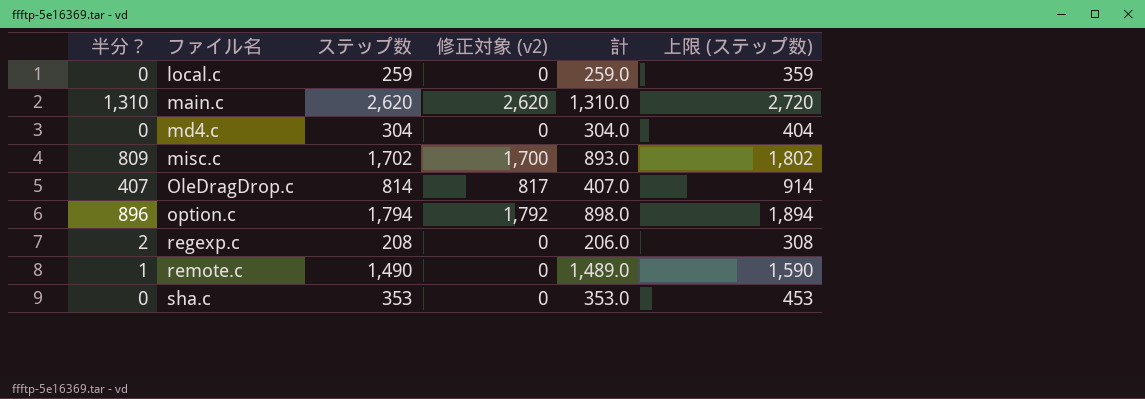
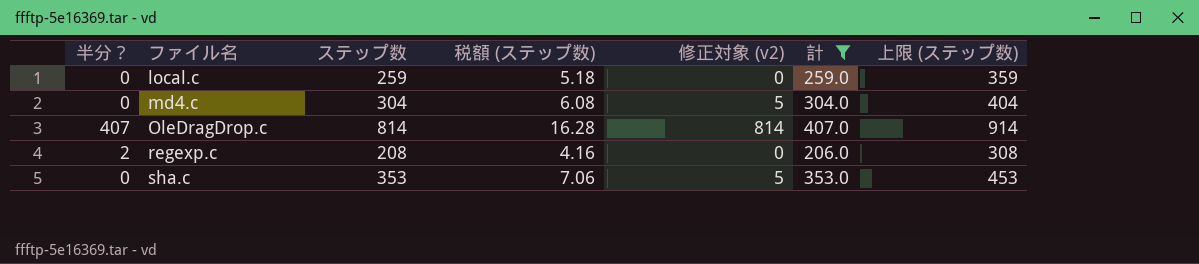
filter: none -> 計 <= 407.0
column 税額 (ステップ数) | formula: none -> [ステップ数] * 0.02
md4.c | 修正対象 (v2): 0 -> 5
OleDragDrop.c | 修正対象 (v2): 817 -> 814
sha.c | 修正対象 (v2): 0 -> 5

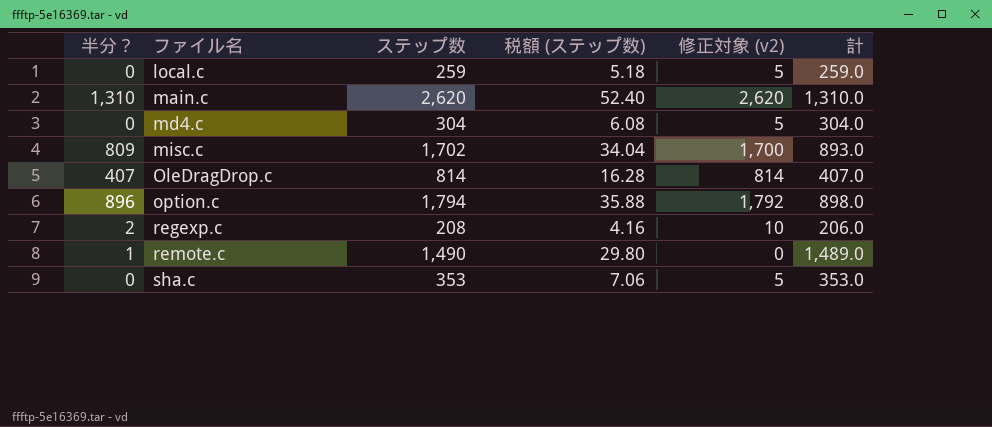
filter: 計 <= 407.0 -> none
column 上限 (ステップ数) | formula: [ステップ数] + 100 -> none
local.c | 修正対象 (v2): 0 -> 5
regexp.c | 修正対象 (v2): 0 -> 10

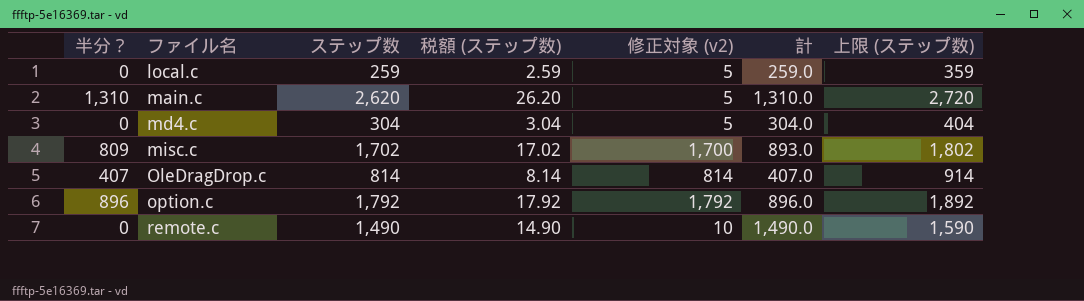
column 税額 (ステップ数) | formula: [ステップ数] * 0.02 -> [ステップ数] * 0.01
column 上限 (ステップ数) | formula: none -> [ステップ数] + 100
row regexp.c: 2 | 208 | 4.16 | 10 | 206.0 -> none
row sha.c: 0 | 353 | 7.06 | 5 | 353.0 -> none
main.c | 修正対象 (v2): 2,620 -> 5
option.c | ステップ数: 1,794 -> 1,792
option.c | 計: 898.0 -> 896.0
remote.c | 半分？: 1 -> 0
remote.c | 修正対象 (v2): 0 -> 10
remote.c | 計: 1,489.0 -> 1,490.0

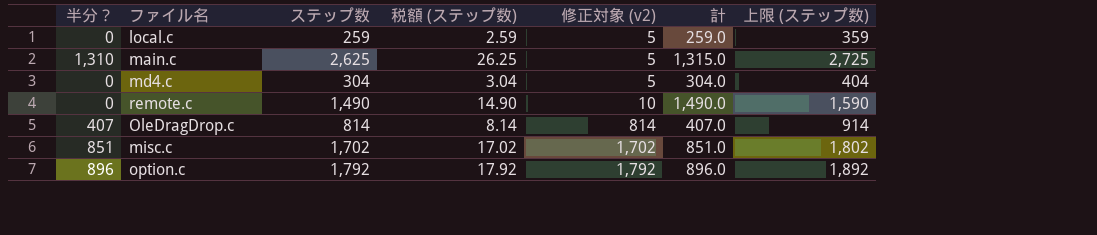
row order: ファイル名 ascending -> 修正対象 (v2) ascending
main.c | ステップ数: 2,620 -> 2,625
main.c | 税額 (ステップ数): 26.20 -> 26.25
main.c | 計: 1,310.0 -> 1,315.0
main.c | 上限 (ステップ数): 2,720 -> 2,725
misc.c | 半分？: 809 -> 851
misc.c | 修正対象 (v2): 1,700 -> 1,702
misc.c | 計: 893.0 -> 851.0

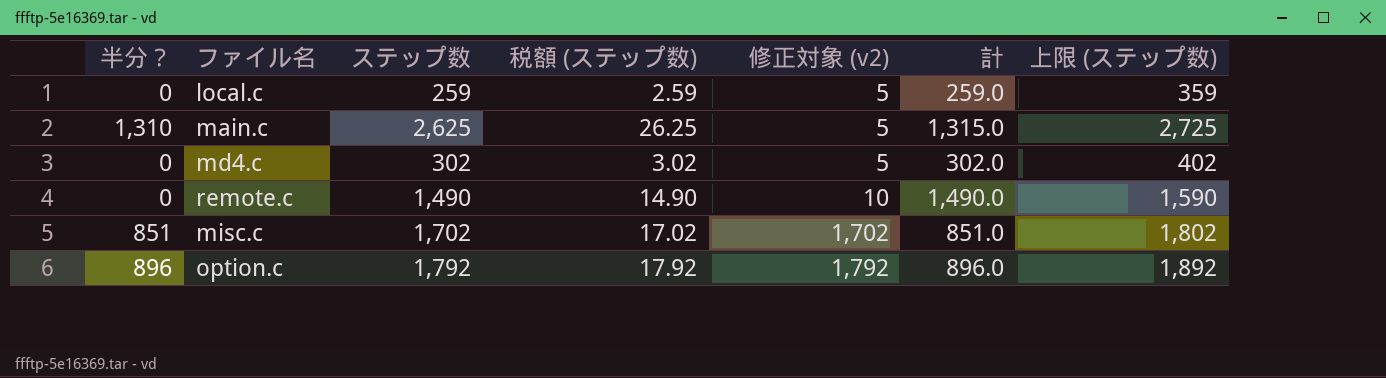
row OleDragDrop.c: 407 | 814 | 8.14 | 814 | 407.0 | 914 -> none
md4.c | ステップ数: 304 -> 302
md4.c | 税額 (ステップ数): 3.04 -> 3.02
md4.c | 計: 304.0 -> 302.0
md4.c | 上限 (ステップ数): 404 -> 402

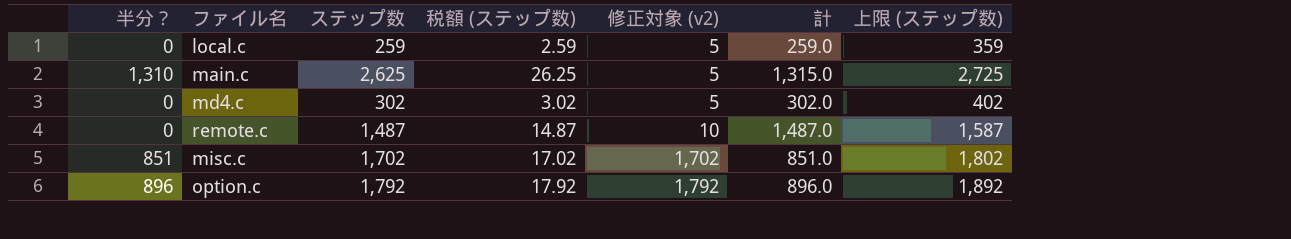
remote.c | ステップ数: 1,490 -> 1,487
remote.c | 税額 (ステップ数): 14.90 -> 14.87
remote.c | 計: 1,490.0 -> 1,487.0
remote.c | 上限 (ステップ数): 1,590 -> 1,587

